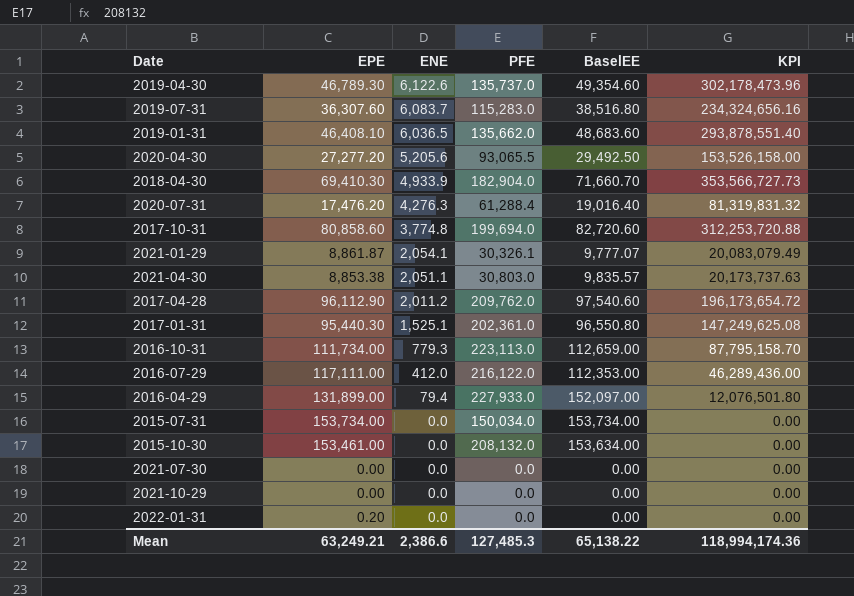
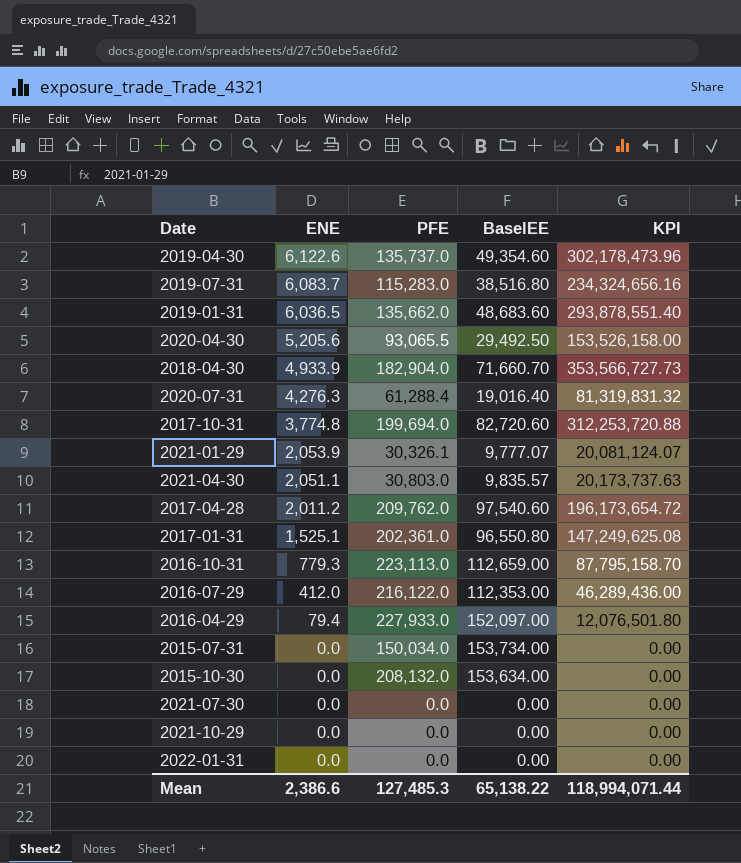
column EPE | position: 2 -> none
2021-01-29 | ENE: 2,054.1 -> 2,053.9
2021-01-29 | KPI: 20,083,079.49 -> 20,081,124.07
Mean | KPI: 118,994,174.36 -> 118,994,071.44

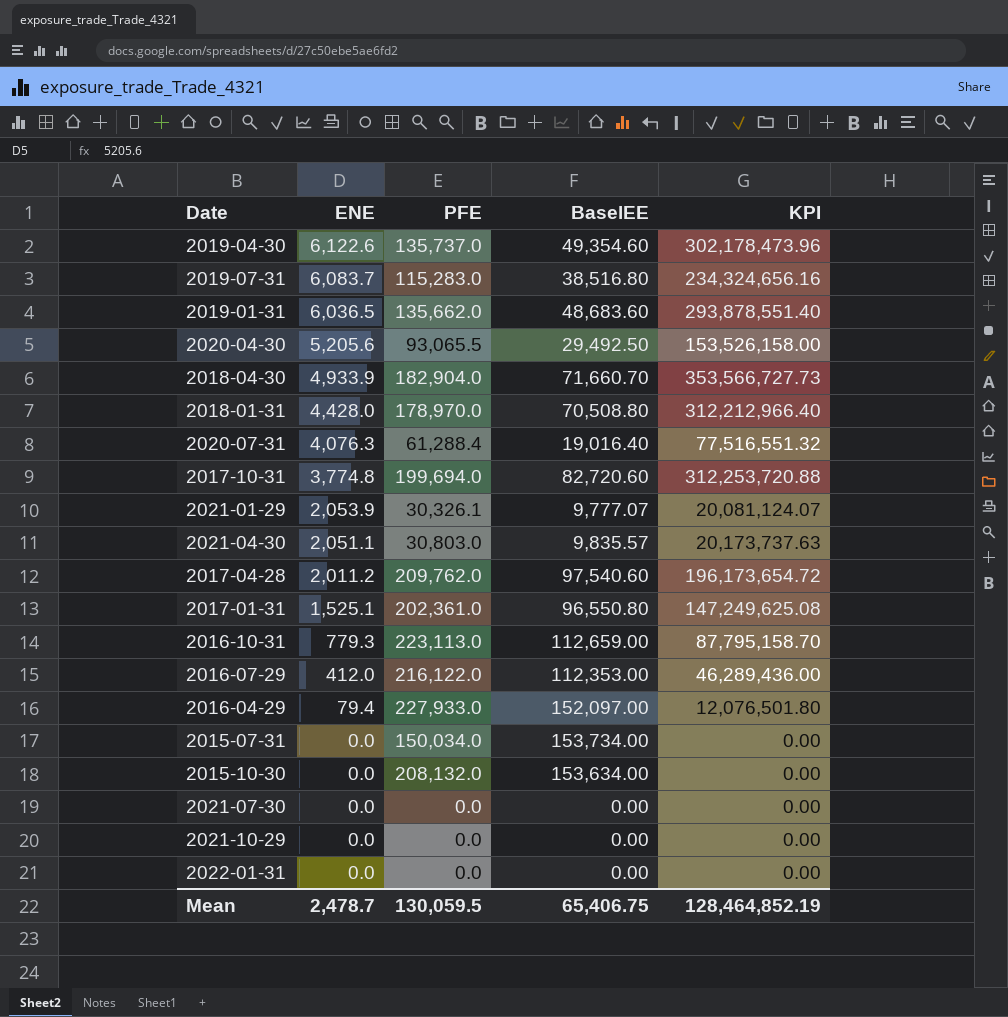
row 2018-01-31: none -> 4,428.0 | 178,970.0 | 70,508.80 | 312,212,966.40
2020-07-31 | ENE: 4,276.3 -> 4,076.3
2020-07-31 | KPI: 81,319,831.32 -> 77,516,551.32
Mean | ENE: 2,386.6 -> 2,478.7
Mean | PFE: 127,485.3 -> 130,059.5
Mean | BaselEE: 65,138.22 -> 65,406.75
Mean | KPI: 118,994,071.44 -> 128,464,852.19

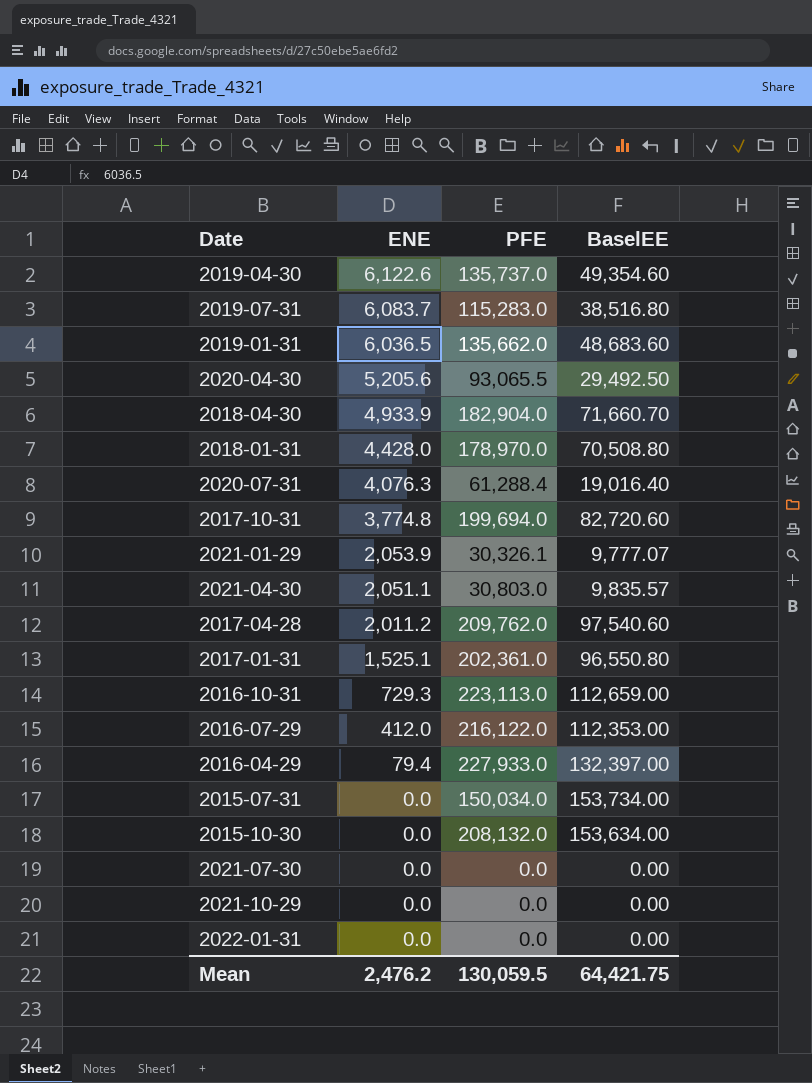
column KPI | formula: [ENE] * [BaselEE] -> none
2016-10-31 | ENE: 779.3 -> 729.3
2016-04-29 | BaselEE: 152,097.00 -> 132,397.00
Mean | ENE: 2,478.7 -> 2,476.2
Mean | BaselEE: 65,406.75 -> 64,421.75

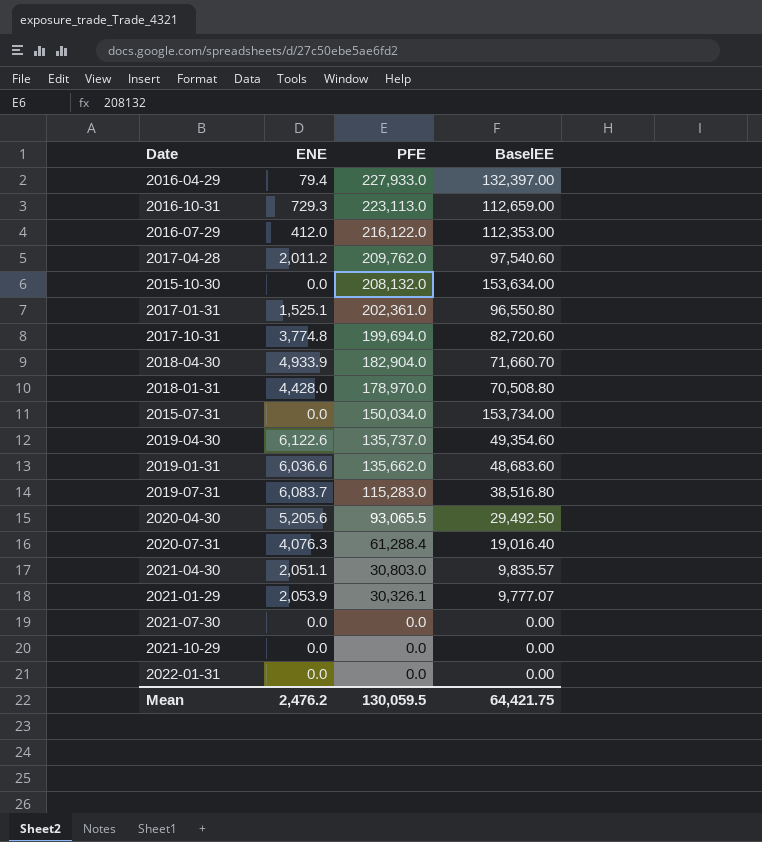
row order: ENE descending -> PFE descending
2019-01-31 | ENE: 6,036.5 -> 6,036.6

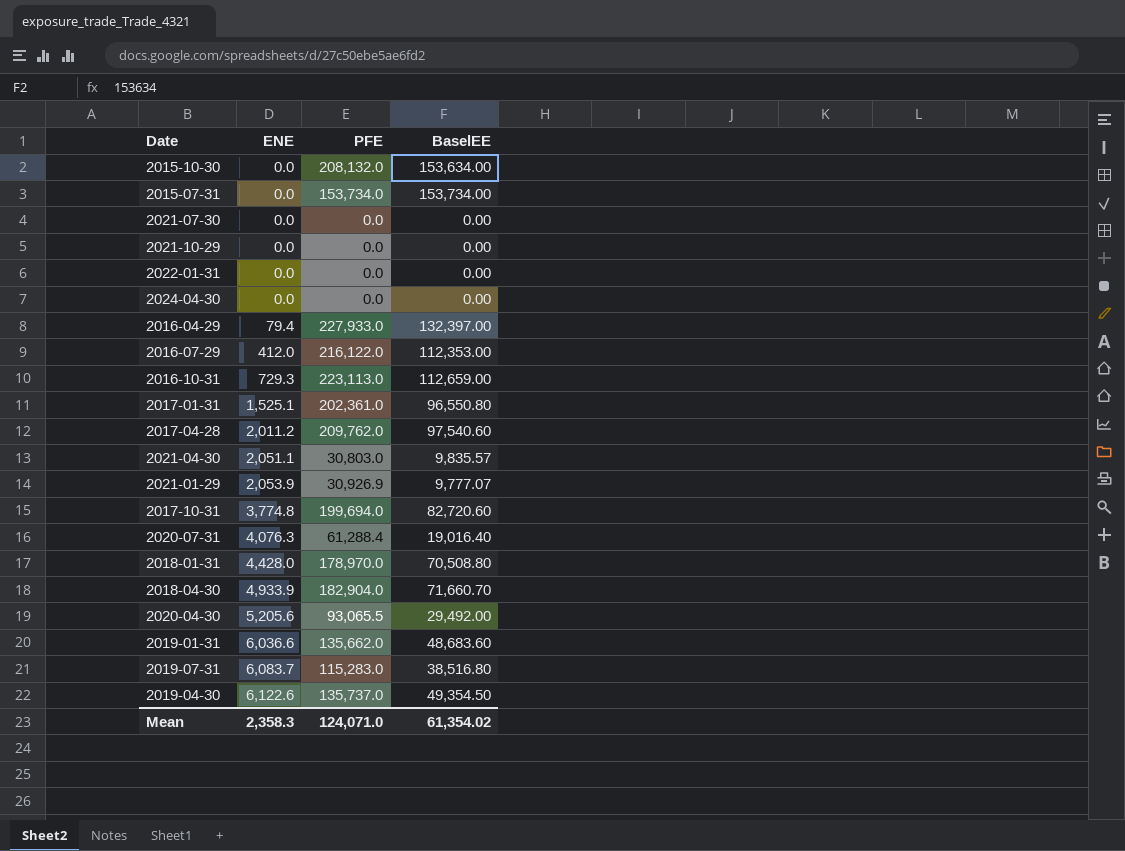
row order: PFE descending -> ENE ascending
2015-07-31 | PFE: 150,034.0 -> 153,734.0
row 2024-04-30: none -> 0.0 | 0.0 | 0.00
2021-01-29 | PFE: 30,326.1 -> 30,926.9
2020-04-30 | BaselEE: 29,492.50 -> 29,492.00
2019-04-30 | BaselEE: 49,354.60 -> 49,354.50
Mean | ENE: 2,476.2 -> 2,358.3
Mean | PFE: 130,059.5 -> 124,071.0
Mean | BaselEE: 64,421.75 -> 61,354.02

